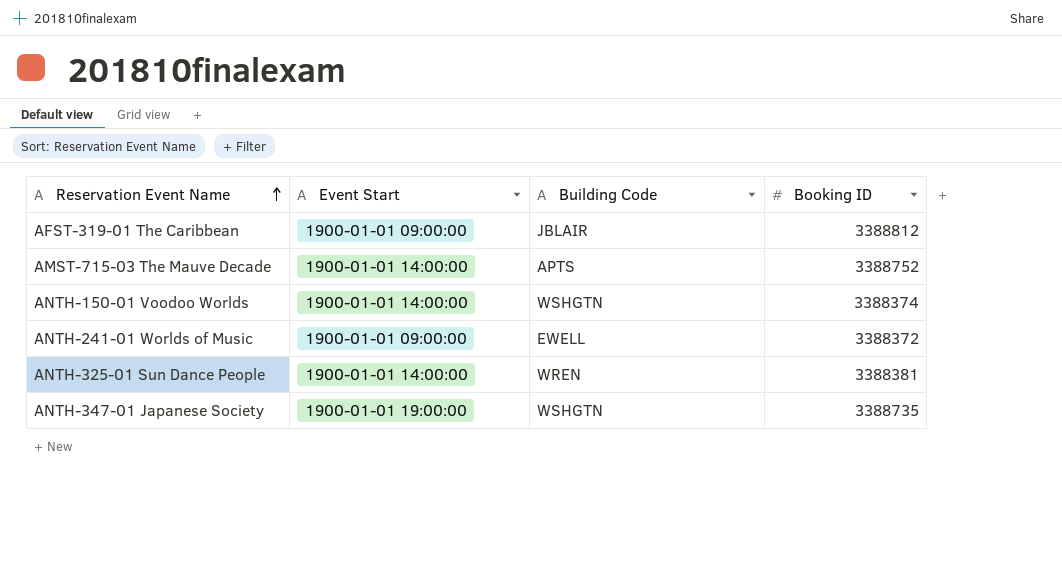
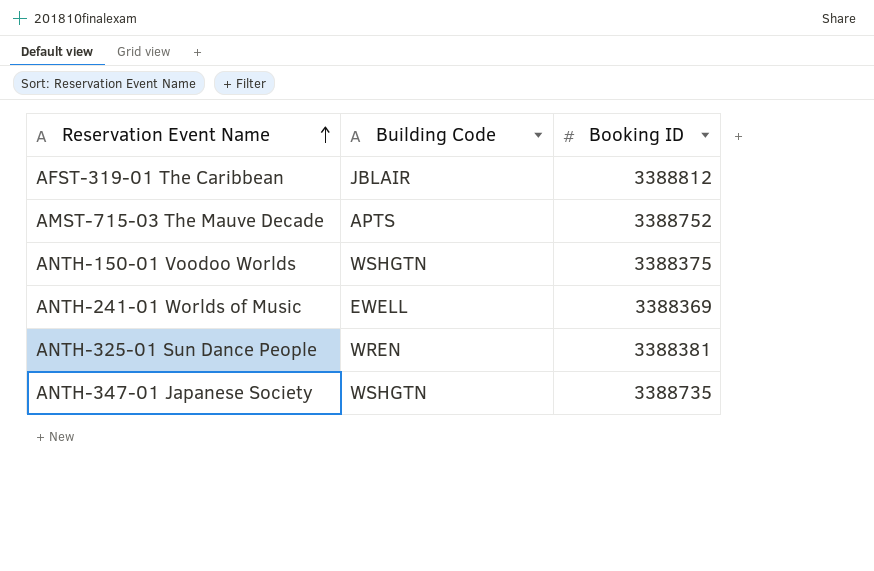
column Event Start | position: 2 -> none
ANTH-150-01 Voodoo Worlds | Booking ID: 3388374 -> 3388375
ANTH-241-01 Worlds of Music | Booking ID: 3388372 -> 3388369

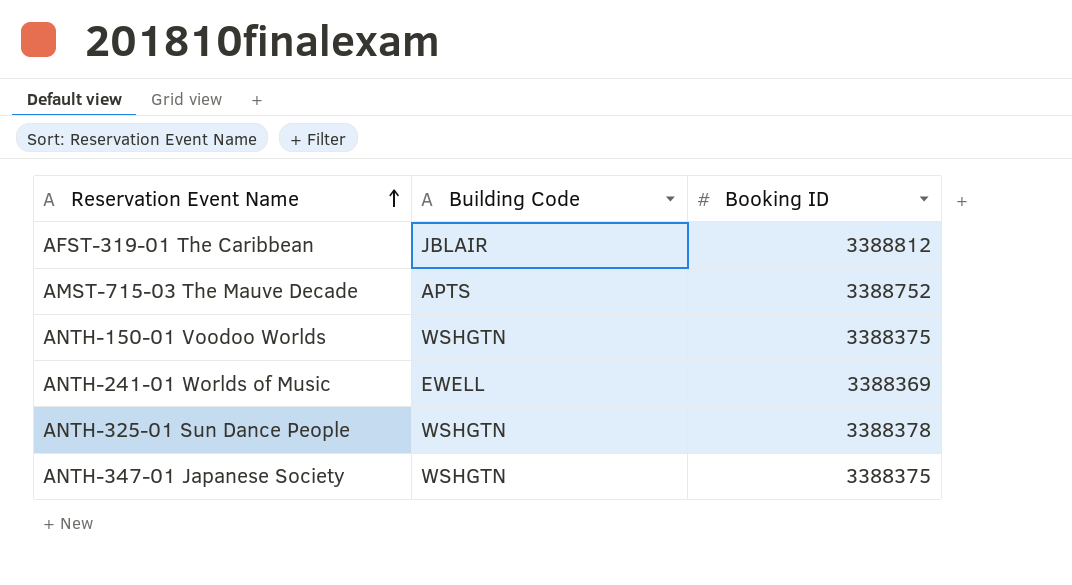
ANTH-325-01 Sun Dance People | Building Code: WREN -> WSHGTN
ANTH-325-01 Sun Dance People | Booking ID: 3388381 -> 3388378
ANTH-347-01 Japanese Society | Booking ID: 3388735 -> 3388375

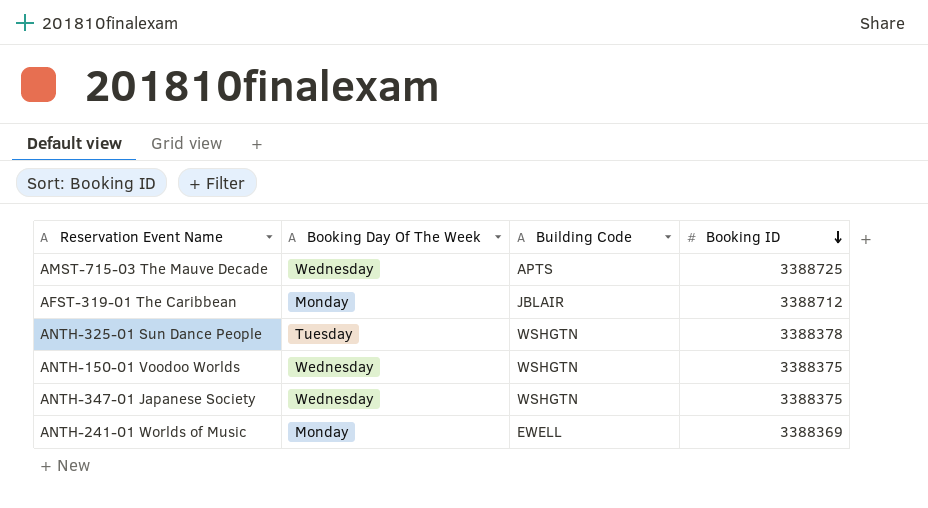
row order: Reservation Event Name ascending -> Booking ID descending
column Booking Day Of The Week | position: none -> 2
AMST-715-03 The Mauve Decade | Booking ID: 3388752 -> 3388725
AFST-319-01 The Caribbean | Booking ID: 3388812 -> 3388712

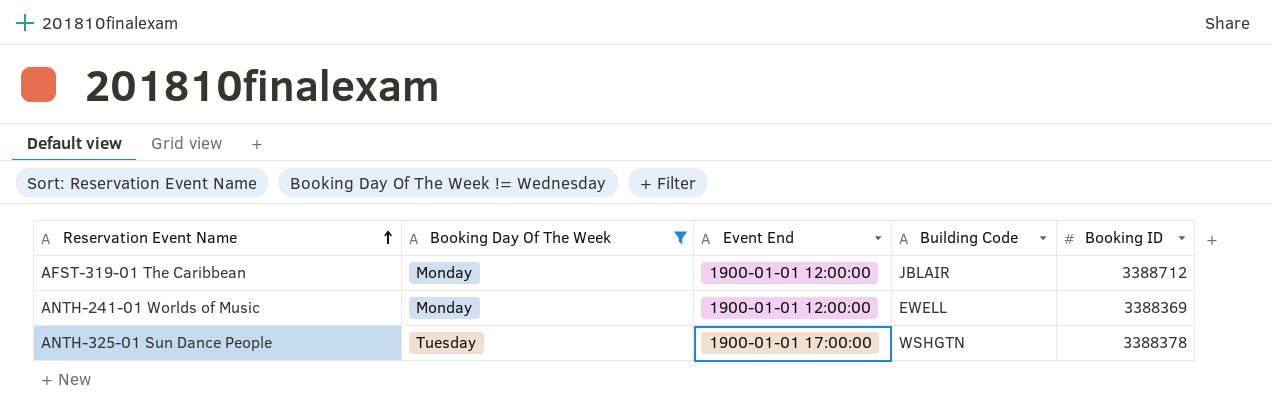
filter: none -> Booking Day Of The Week != Wednesday
row order: Booking ID descending -> Reservation Event Name ascending
column Event End | position: none -> 3

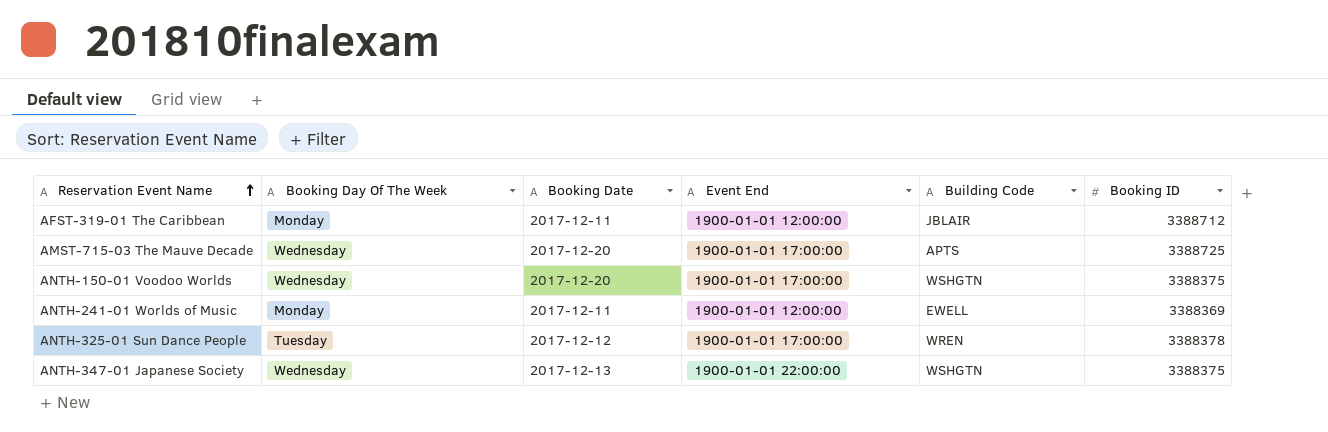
filter: Booking Day Of The Week != Wednesday -> none
column Booking Date | position: none -> 3
ANTH-325-01 Sun Dance People | Building Code: WSHGTN -> WREN

